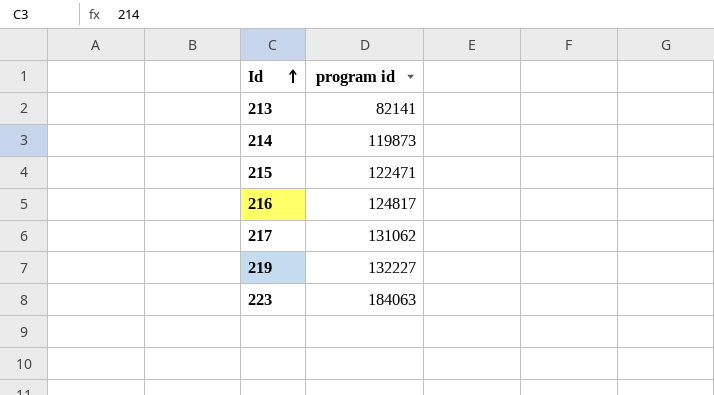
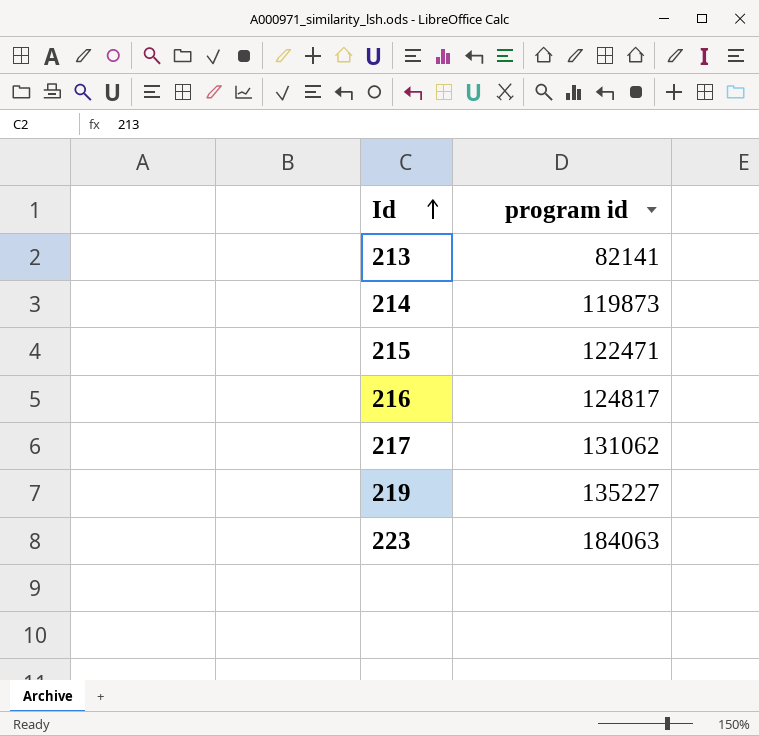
219 | program id: 132227 -> 135227

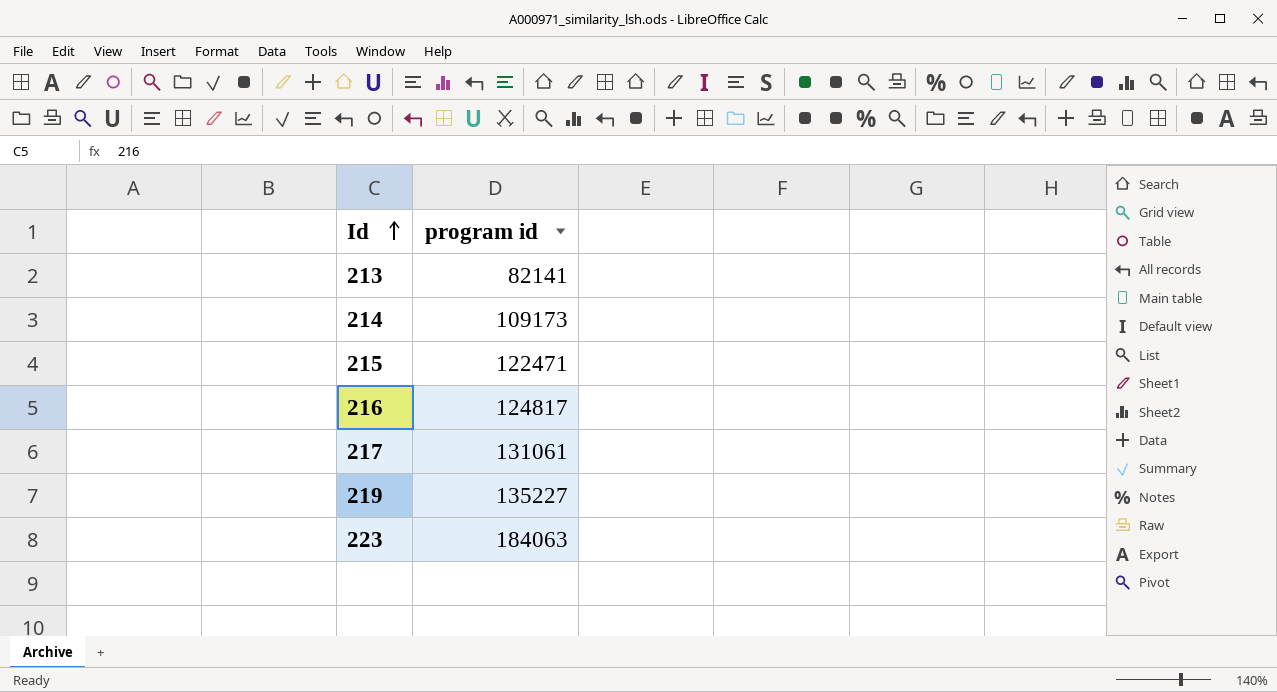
214 | program id: 119873 -> 109173
217 | program id: 131062 -> 131061

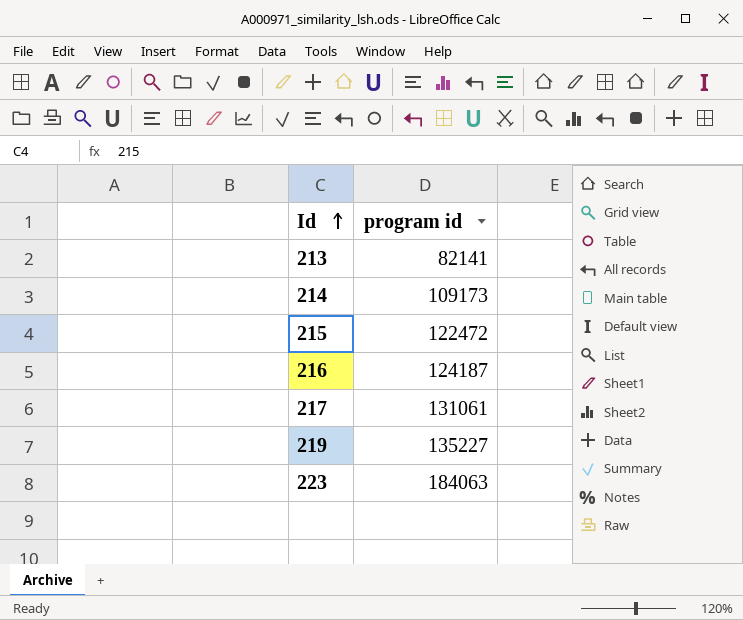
215 | program id: 122471 -> 122472
216 | program id: 124817 -> 124187

